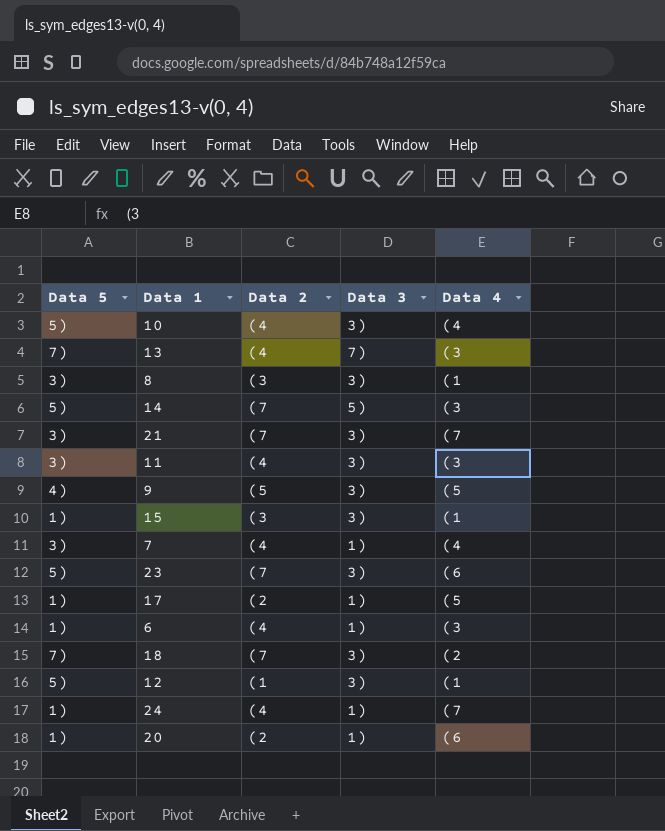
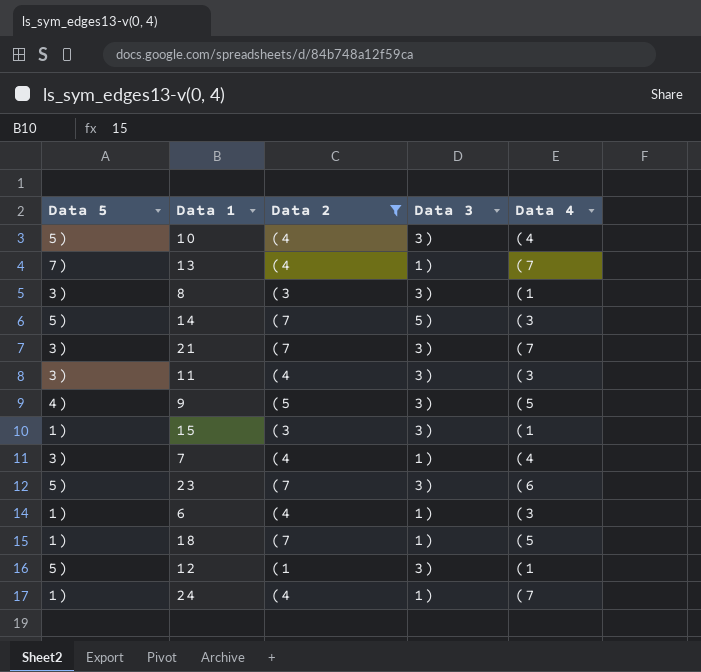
filter: none -> Data 2 != (2
13 | Data 3: 7) -> 1)
13 | Data 4: (3 -> (7
18 | Data 5: 7) -> 1)
18 | Data 3: 3) -> 1)
18 | Data 4: (2 -> (5

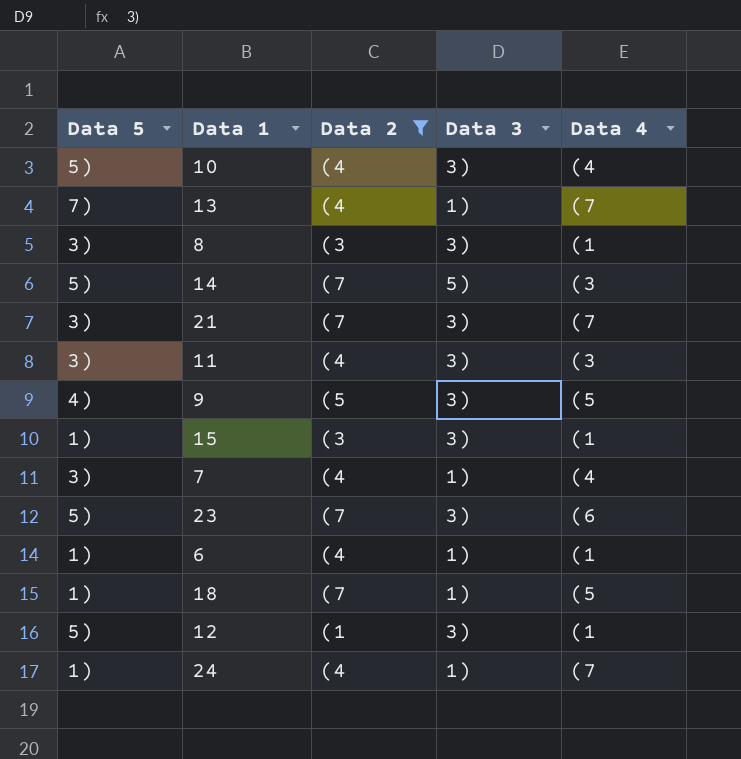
6 | Data 4: (3 -> (1

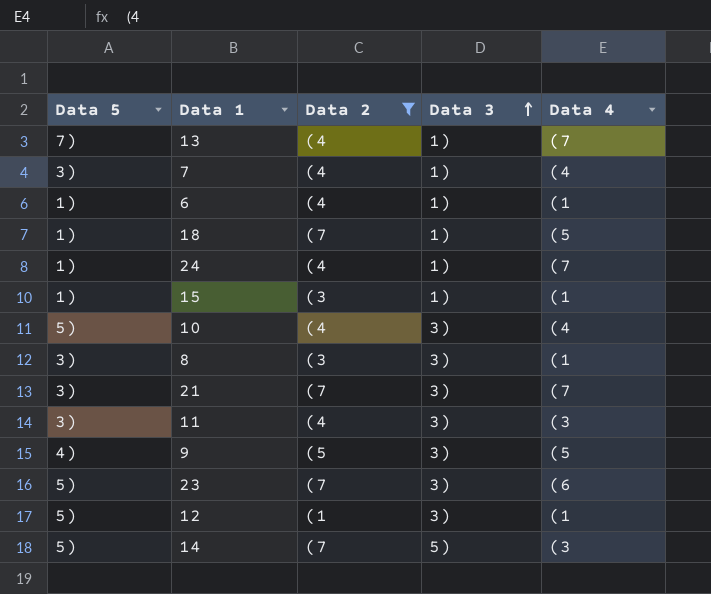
row order: none -> Data 3 ascending
15 | Data 3: 3) -> 1)

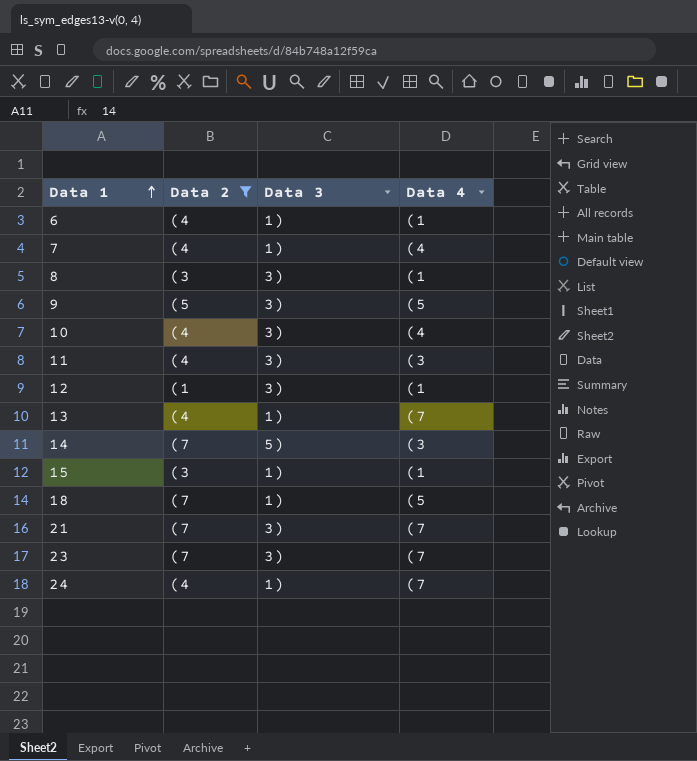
row order: Data 3 ascending -> Data 1 ascending
column Data 5 | position: 1 -> none
23 | Data 4: (6 -> (7

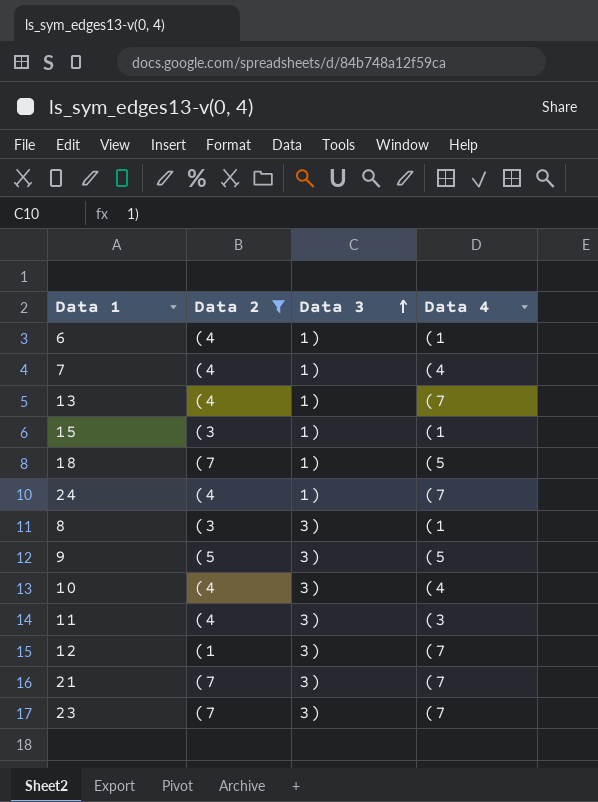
row order: Data 1 ascending -> Data 3 ascending
row 14: (7 | 5) | (3 -> none
12 | Data 4: (1 -> (7

